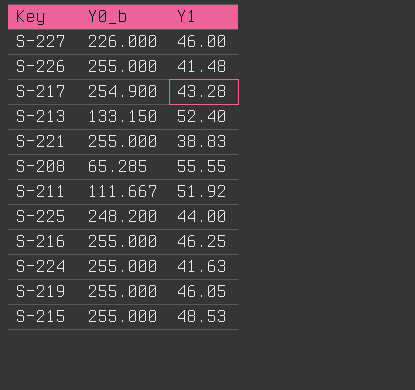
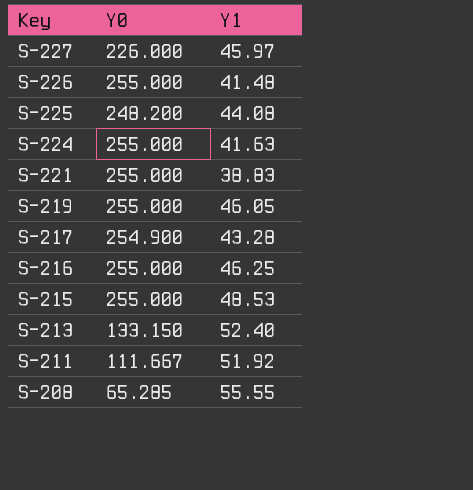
row order: none -> Key descending
column name: Y0_b -> Y0
S-227 | Y1: 46.00 -> 45.97
S-225 | Y1: 44.00 -> 44.08

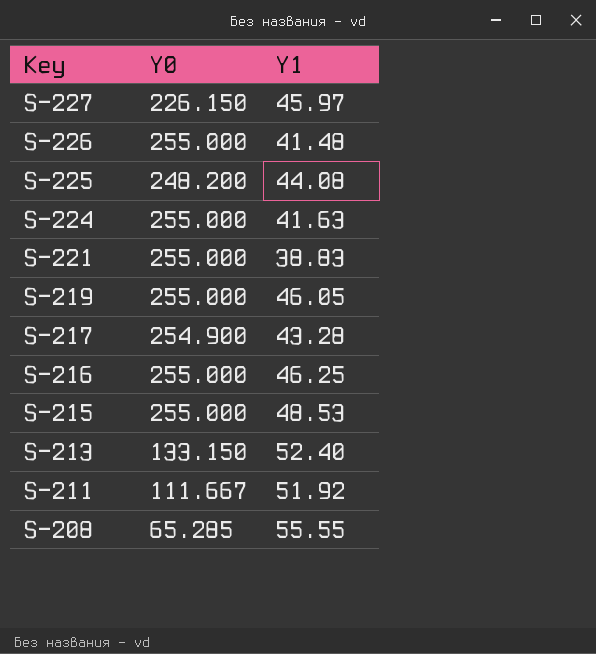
S-227 | Y0: 226.000 -> 226.150

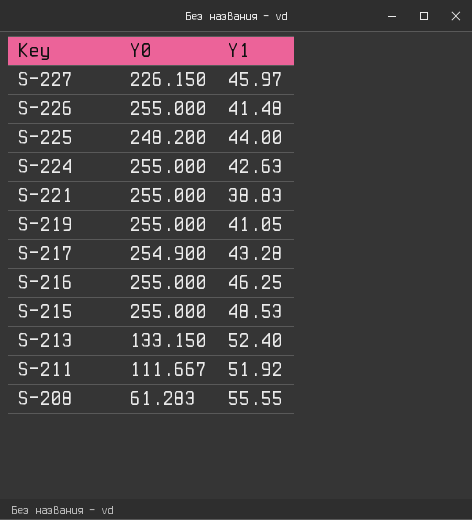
S-225 | Y1: 44.08 -> 44.00
S-224 | Y1: 41.63 -> 42.63
S-219 | Y1: 46.05 -> 41.05
S-208 | Y0: 65.285 -> 61.283

